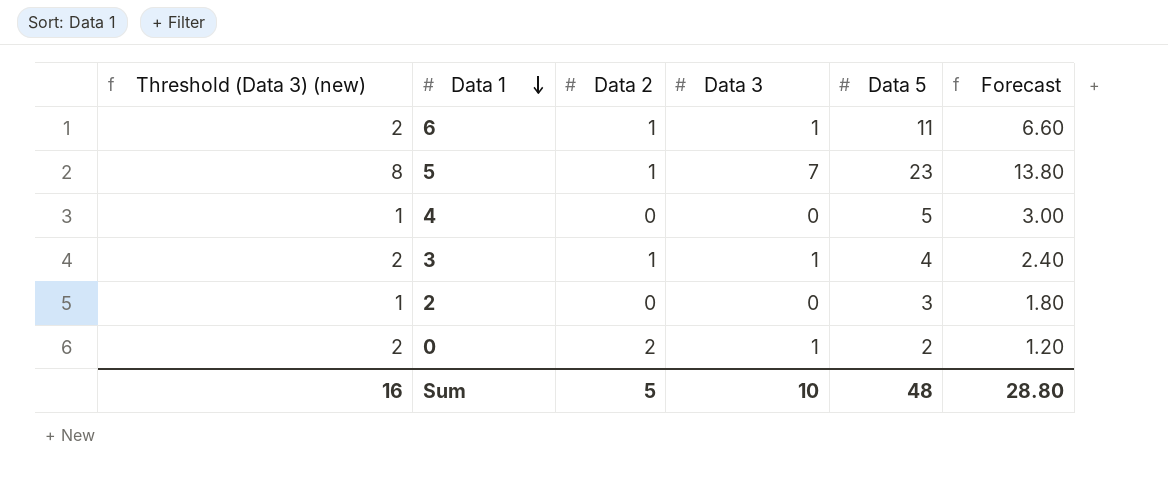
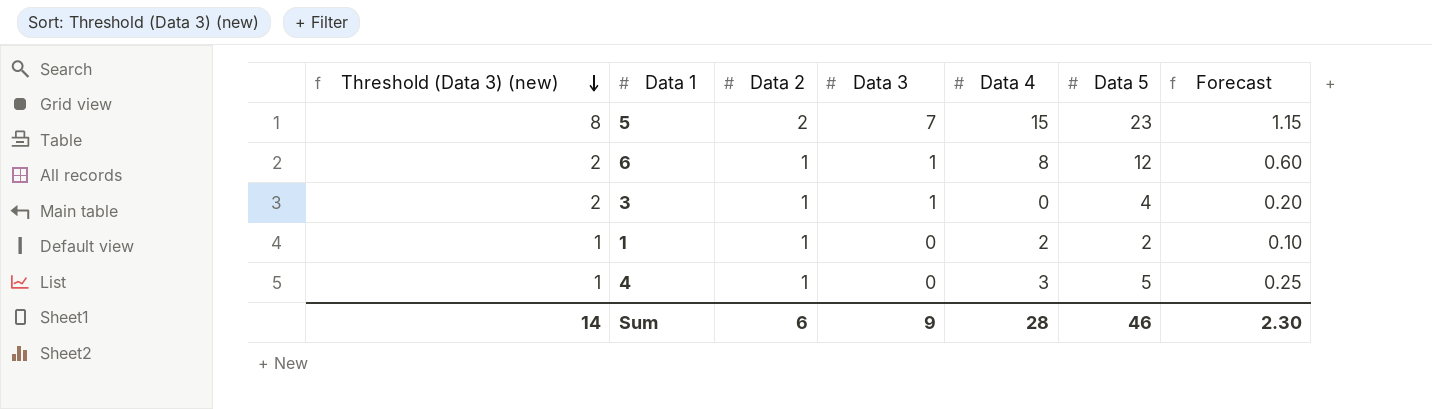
row order: Data 1 descending -> Threshold (Data 3) (new) descending
column Data 4 | position: none -> 5
column Forecast | formula: [Data 5] * 0.6 -> [Data 5] * 0.05
row 2: 1 | 0 | 0 | 3 | 1.80 -> none
row 0: 2 | 2 | 1 | 2 | 1.20 -> none
5 | Data 2: 1 -> 2
6 | Data 5: 11 -> 12
row 1: none -> 1 | 1 | 0 | 2 | 2 | 0.10
4 | Data 2: 0 -> 1
Sum | Threshold (Data 3) (new): 16 -> 14
Sum | Data 2: 5 -> 6
Sum | Data 3: 10 -> 9
Sum | Data 5: 48 -> 46
Sum | Forecast: 28.80 -> 2.30

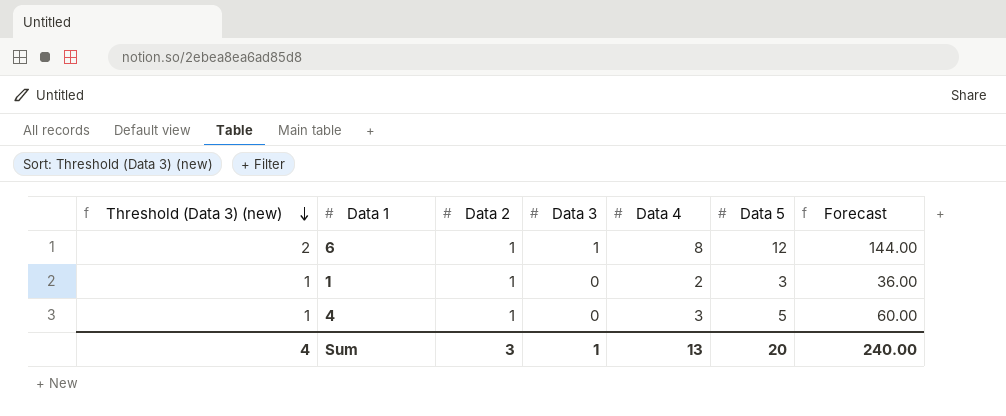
column Forecast | formula: [Data 5] * 0.05 -> [Data 5] * 12
row 5: 8 | 2 | 7 | 15 | 23 | 1.15 -> none
row 3: 2 | 1 | 1 | 0 | 4 | 0.20 -> none
1 | Data 5: 2 -> 3
Sum | Threshold (Data 3) (new): 14 -> 4
Sum | Data 2: 6 -> 3
Sum | Data 3: 9 -> 1
Sum | Data 4: 28 -> 13
Sum | Data 5: 46 -> 20
Sum | Forecast: 2.30 -> 240.00

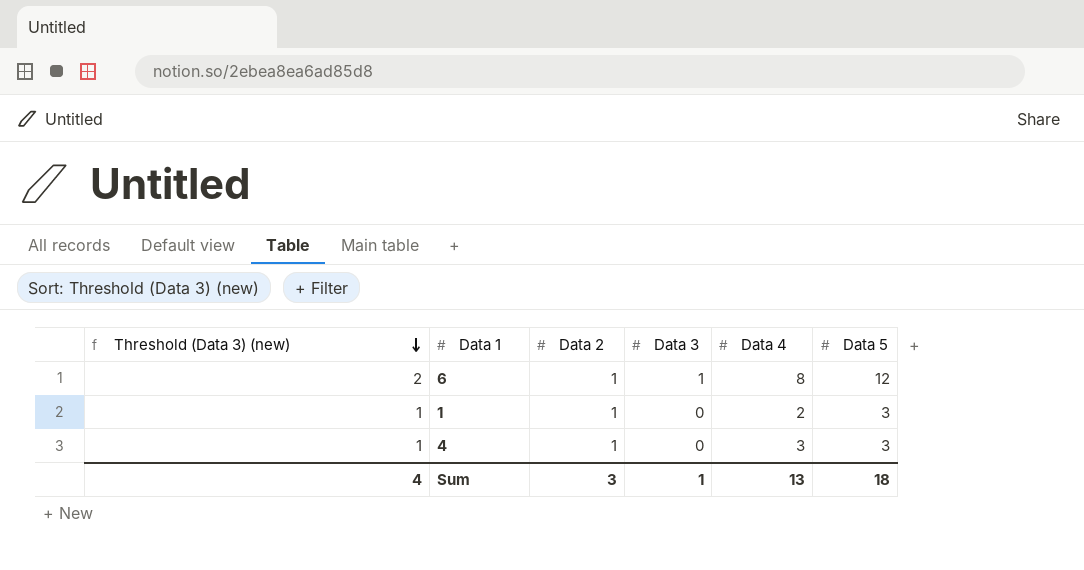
column Forecast | formula: [Data 5] * 12 -> none
4 | Data 5: 5 -> 3
Sum | Data 5: 20 -> 18

